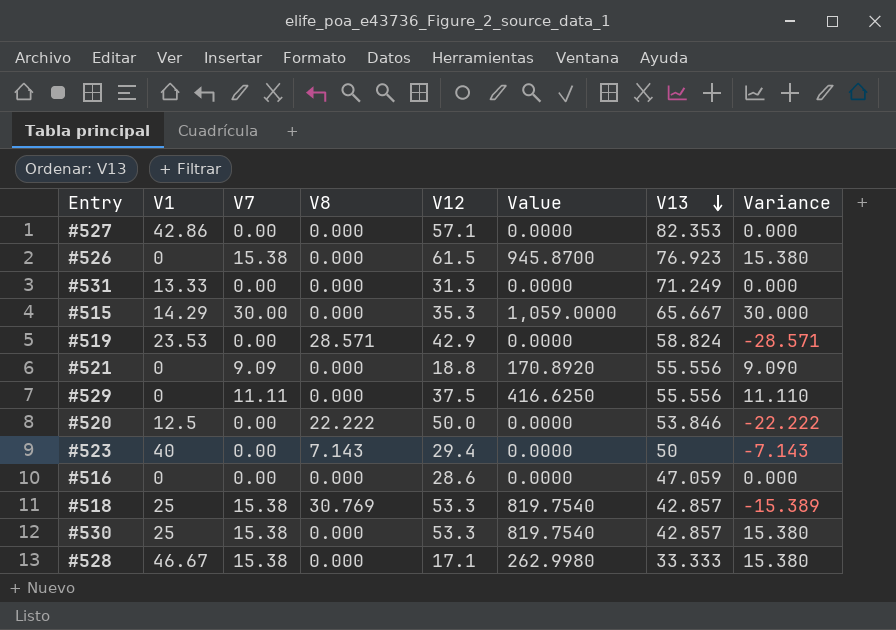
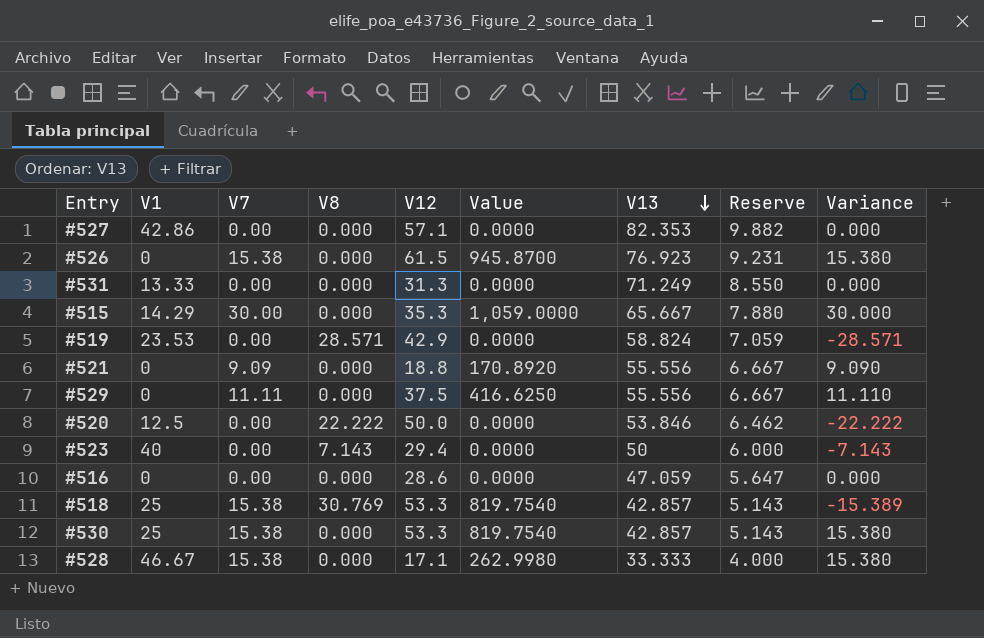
column Reserve | formula: none -> [V13] * 0.12

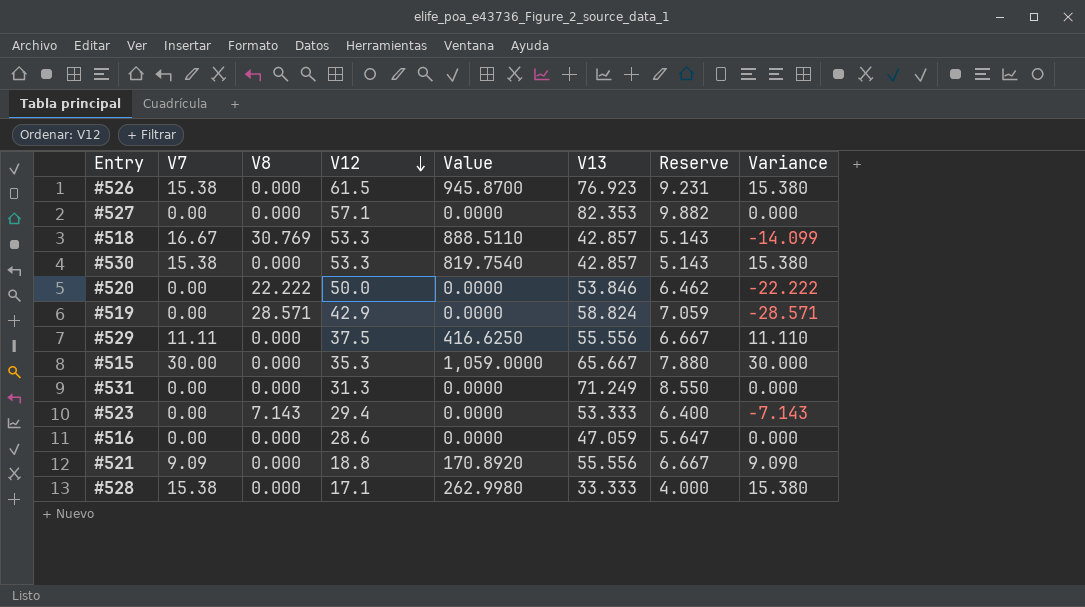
row order: V13 descending -> V12 descending
column V1 | position: 2 -> none
#518 | V7: 15.38 -> 16.67
#518 | Value: 819.7540 -> 888.5110
#518 | Variance: -15.389 -> -14.099
#523 | V13: 50 -> 53.333
#523 | Reserve: 6.000 -> 6.400

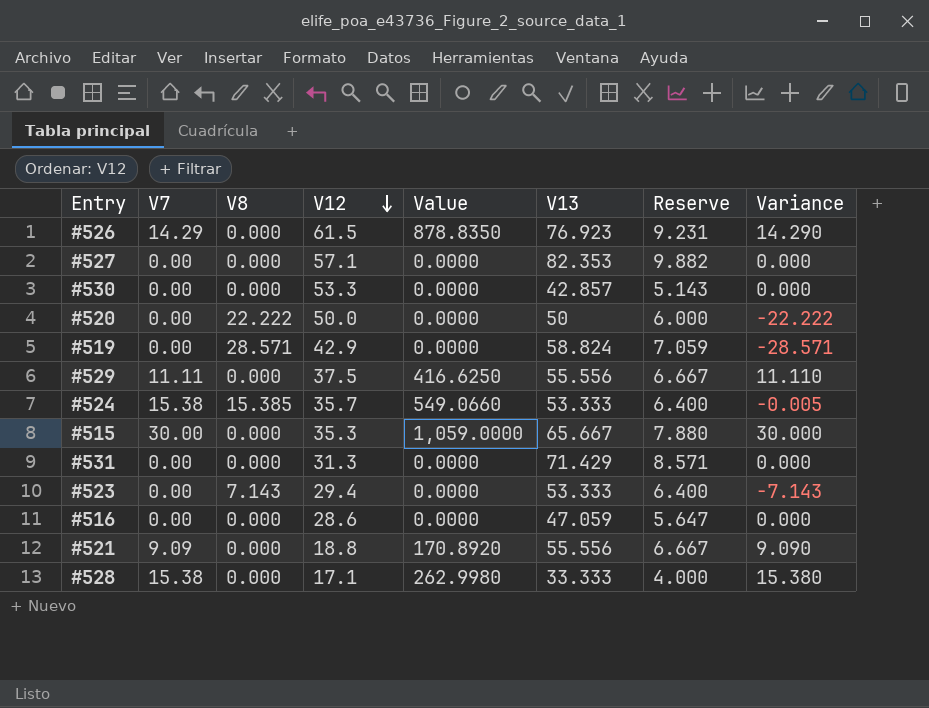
row #518: 16.67 | 30.769 | 53.3 | 888.5110 | 42.857 | 5.143 | -14.099 -> none
#526 | V7: 15.38 -> 14.29
#526 | Value: 945.8700 -> 878.8350
#526 | Variance: 15.380 -> 14.290
#530 | V7: 15.38 -> 0.00
#530 | Value: 819.7540 -> 0.0000
#530 | Variance: 15.380 -> 0.000
#520 | V13: 53.846 -> 50
#520 | Reserve: 6.462 -> 6.000
row #524: none -> 15.38 | 15.385 | 35.7 | 549.0660 | 53.333 | 6.400 | -0.005
#531 | V13: 71.249 -> 71.429
#531 | Reserve: 8.550 -> 8.571

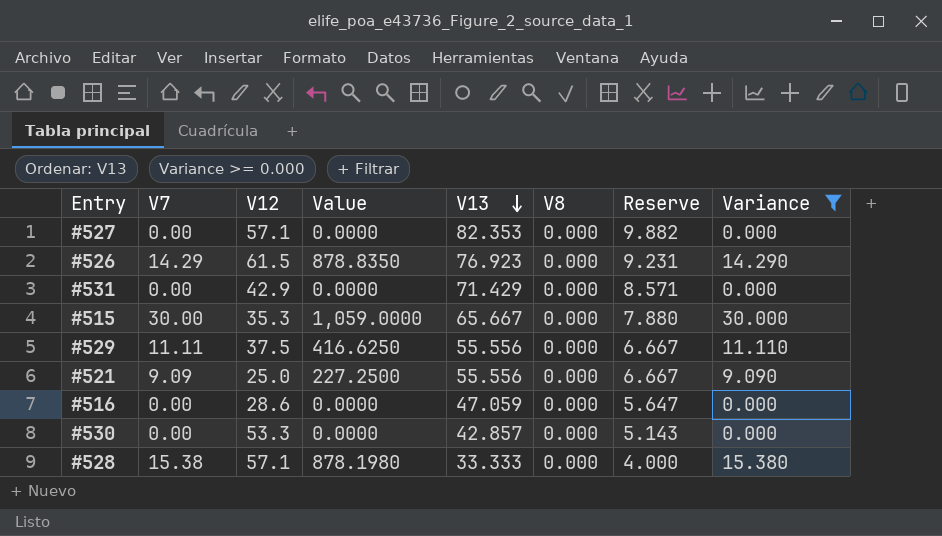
filter: none -> Variance >= 0.000
row order: V12 descending -> V13 descending
column V8 | position: 3 -> 6
#531 | V12: 31.3 -> 42.9
#521 | V12: 18.8 -> 25.0
#521 | Value: 170.8920 -> 227.2500
#528 | V12: 17.1 -> 57.1
#528 | Value: 262.9980 -> 878.1980

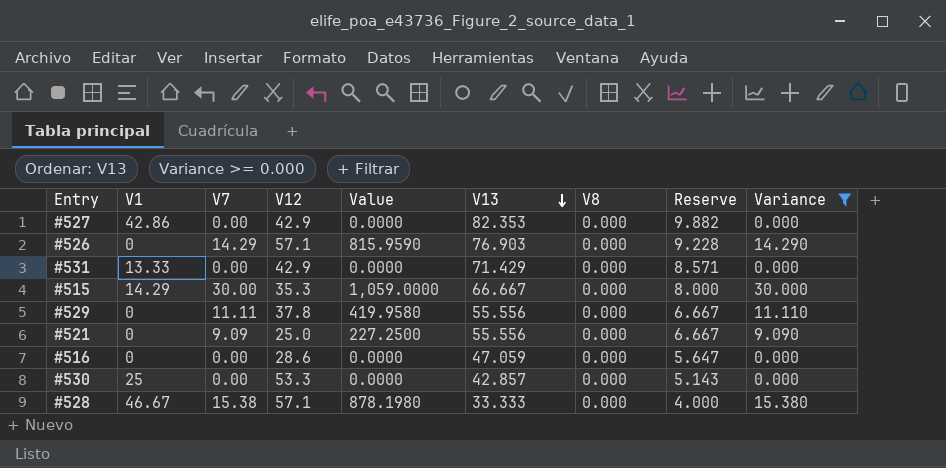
column V1 | position: none -> 2
#527 | V12: 57.1 -> 42.9
#526 | V12: 61.5 -> 57.1
#526 | Value: 878.8350 -> 815.9590
#526 | V13: 76.923 -> 76.903
#526 | Reserve: 9.231 -> 9.228
#515 | V13: 65.667 -> 66.667
#515 | Reserve: 7.880 -> 8.000
#529 | V12: 37.5 -> 37.8
#529 | Value: 416.6250 -> 419.9580

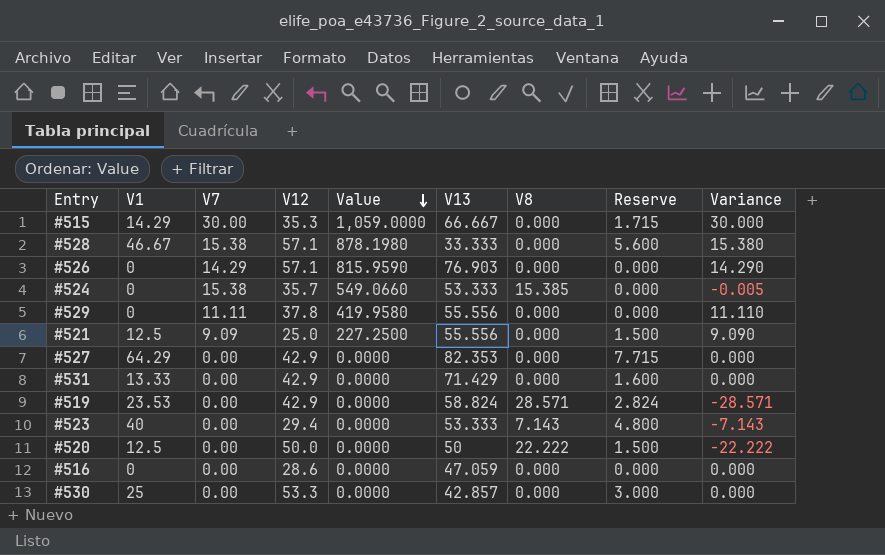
filter: Variance >= 0.000 -> none
row order: V13 descending -> Value descending
column Reserve | formula: [V13] * 0.12 -> [V1] * 0.12
#521 | V1: 0 -> 12.5
#527 | V1: 42.86 -> 64.29

